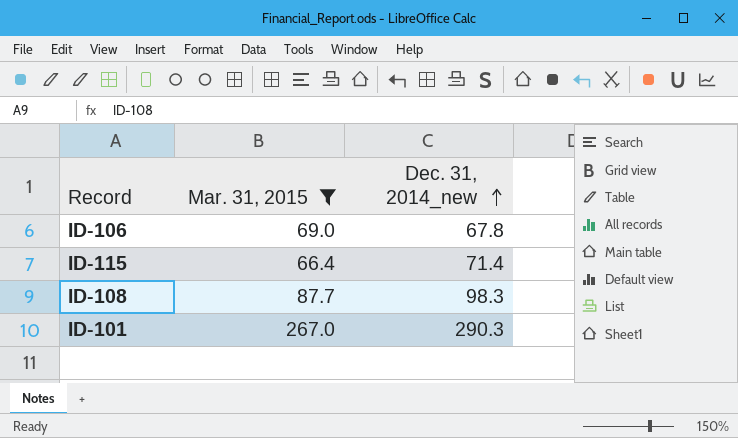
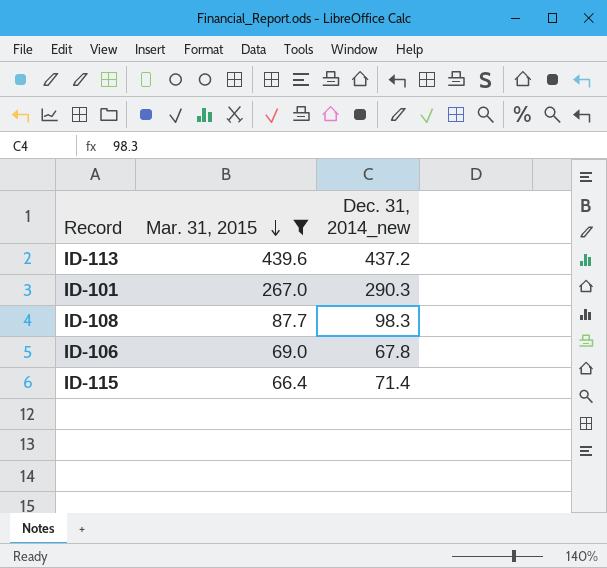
row order: Dec. 31, 2014_new ascending -> Mar. 31, 2015 descending
row ID-113: none -> 439.6 | 437.2

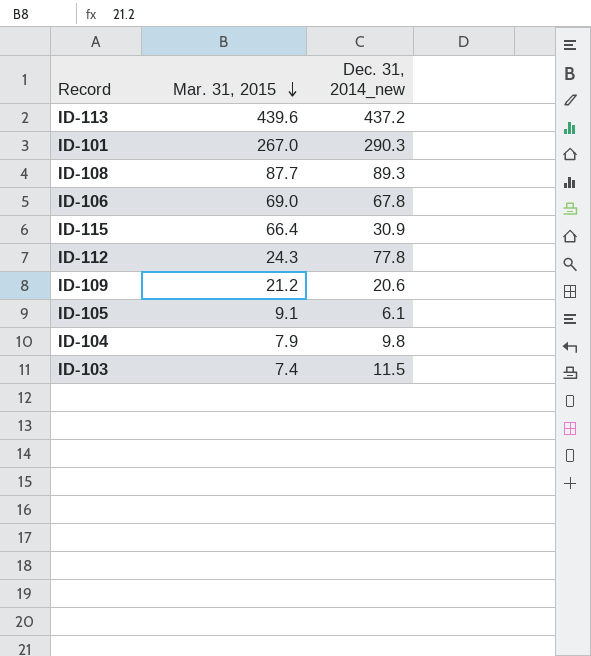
filter: Mar. 31, 2015 >= 66.4 -> none
ID-108 | Dec. 31, 2014_new: 98.3 -> 89.3
ID-115 | Dec. 31, 2014_new: 71.4 -> 30.9

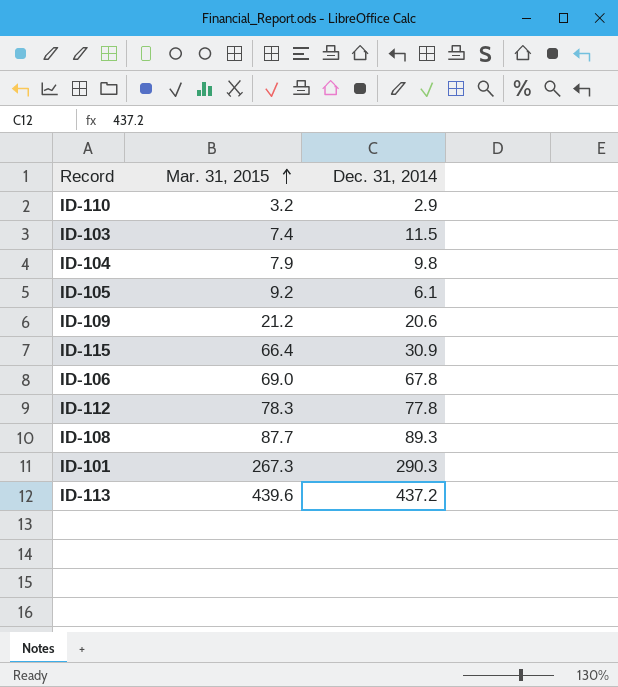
row order: Mar. 31, 2015 descending -> Mar. 31, 2015 ascending
column name: Dec. 31, 2014_new -> Dec. 31, 2014
row ID-110: none -> 3.2 | 2.9
ID-105 | Mar. 31, 2015: 9.1 -> 9.2
ID-112 | Mar. 31, 2015: 24.3 -> 78.3
ID-101 | Mar. 31, 2015: 267.0 -> 267.3

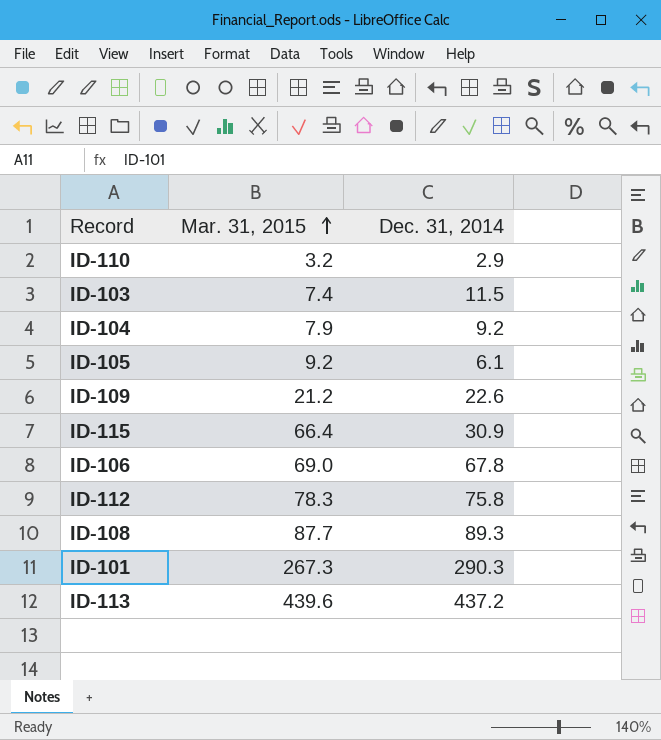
ID-104 | Dec. 31, 2014: 9.8 -> 9.2
ID-109 | Dec. 31, 2014: 20.6 -> 22.6
ID-112 | Dec. 31, 2014: 77.8 -> 75.8

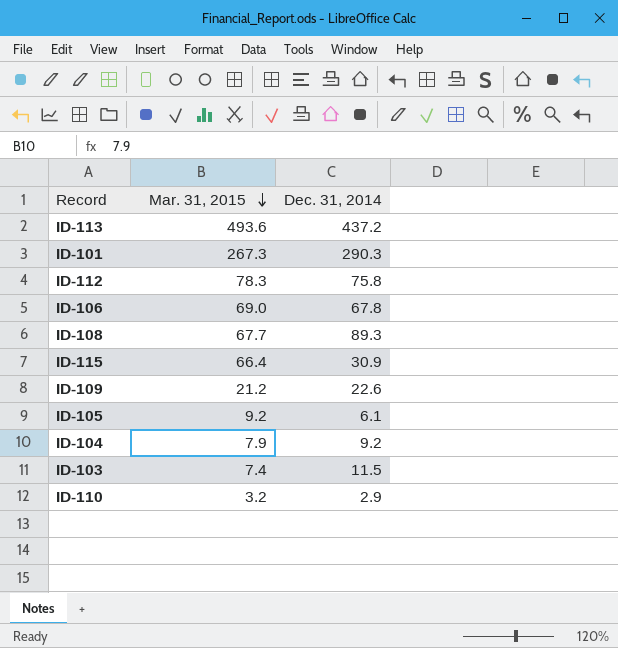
row order: Mar. 31, 2015 ascending -> Mar. 31, 2015 descending
ID-113 | Mar. 31, 2015: 439.6 -> 493.6
ID-108 | Mar. 31, 2015: 87.7 -> 67.7

